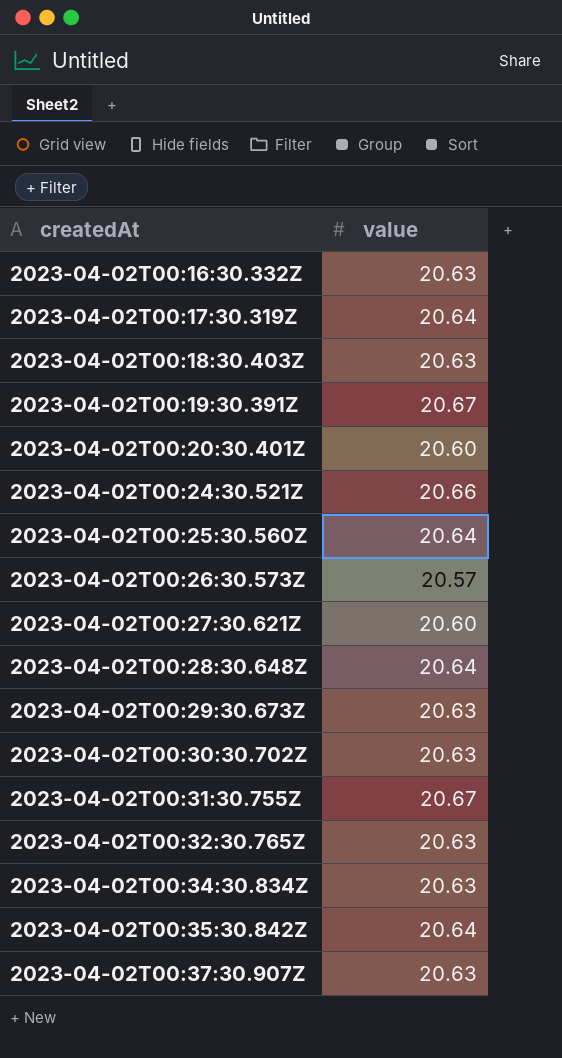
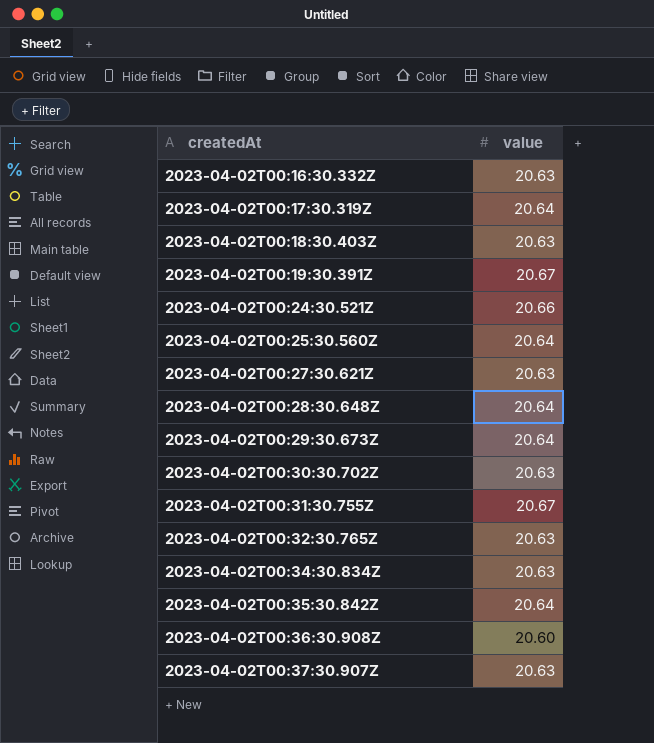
row 2023-04-02T00:20:30.401Z: 20.60 -> none
row 2023-04-02T00:26:30.573Z: 20.57 -> none
2023-04-02T00:27:30.621Z | value: 20.60 -> 20.63
2023-04-02T00:29:30.673Z | value: 20.63 -> 20.64
row 2023-04-02T00:36:30.908Z: none -> 20.60

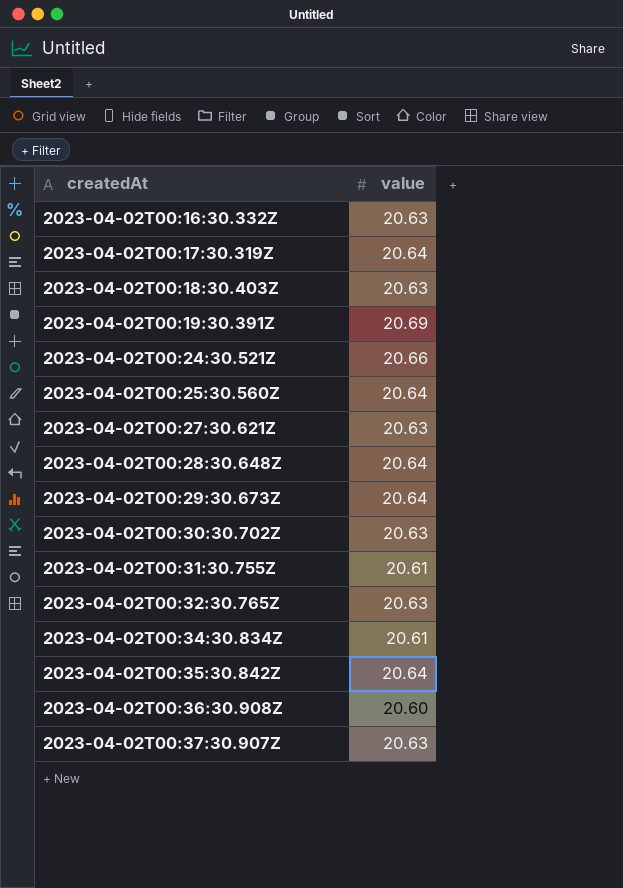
2023-04-02T00:19:30.391Z | value: 20.67 -> 20.69
2023-04-02T00:31:30.755Z | value: 20.67 -> 20.61
2023-04-02T00:34:30.834Z | value: 20.63 -> 20.61

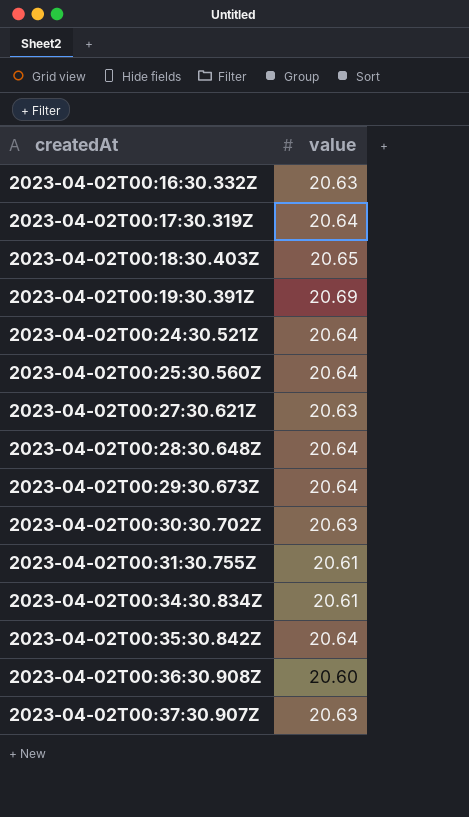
row 2023-04-02T00:32:30.765Z: 20.63 -> none
2023-04-02T00:18:30.403Z | value: 20.63 -> 20.65
2023-04-02T00:24:30.521Z | value: 20.66 -> 20.64

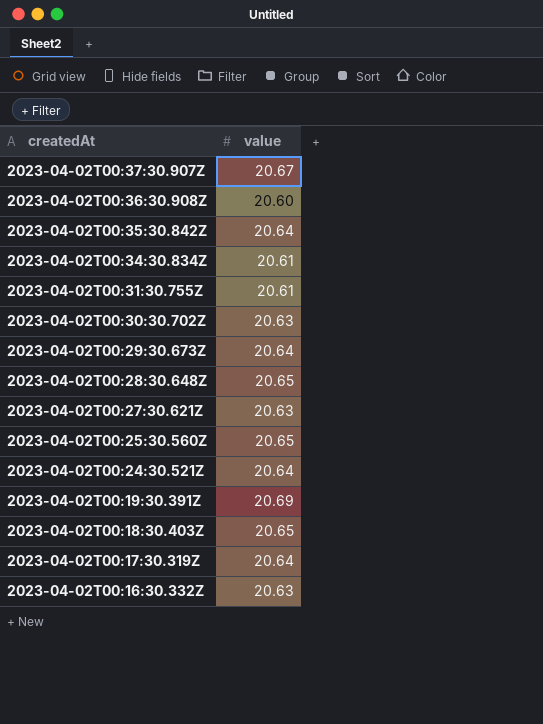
row order: createdAt ascending -> createdAt descending
2023-04-02T00:37:30.907Z | value: 20.63 -> 20.67
2023-04-02T00:28:30.648Z | value: 20.64 -> 20.65
2023-04-02T00:25:30.560Z | value: 20.64 -> 20.65

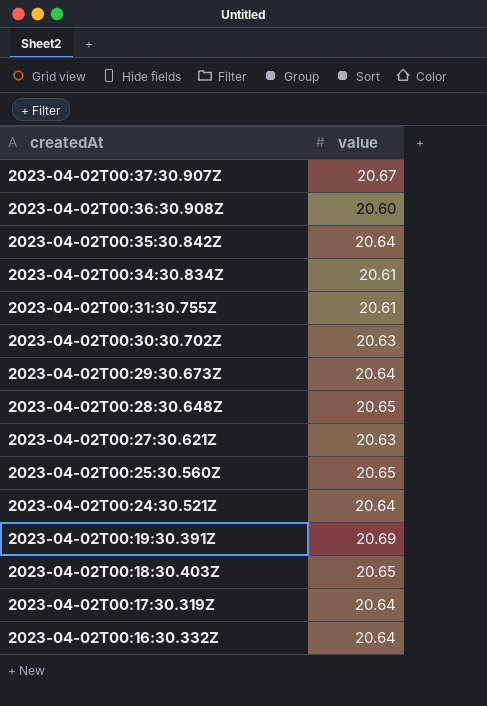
2023-04-02T00:16:30.332Z | value: 20.63 -> 20.64

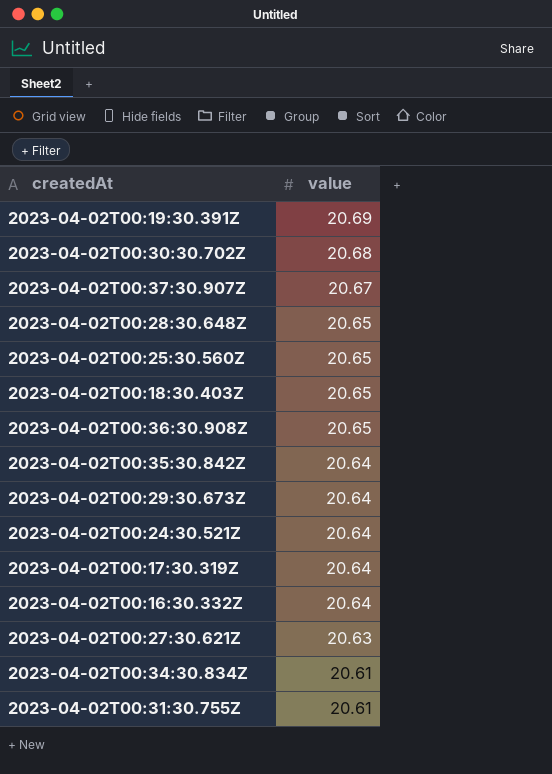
row order: createdAt descending -> value descending
2023-04-02T00:30:30.702Z | value: 20.63 -> 20.68
2023-04-02T00:36:30.908Z | value: 20.60 -> 20.65

